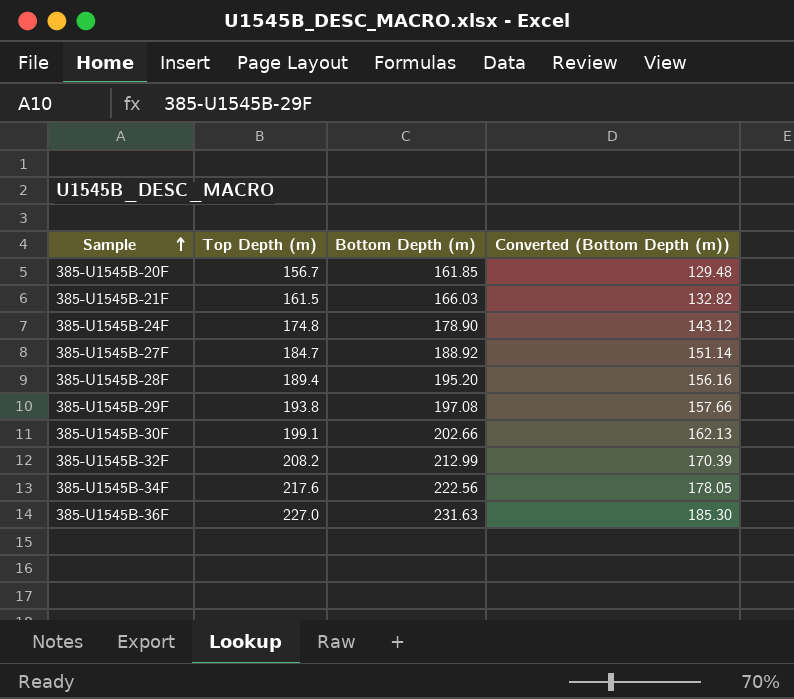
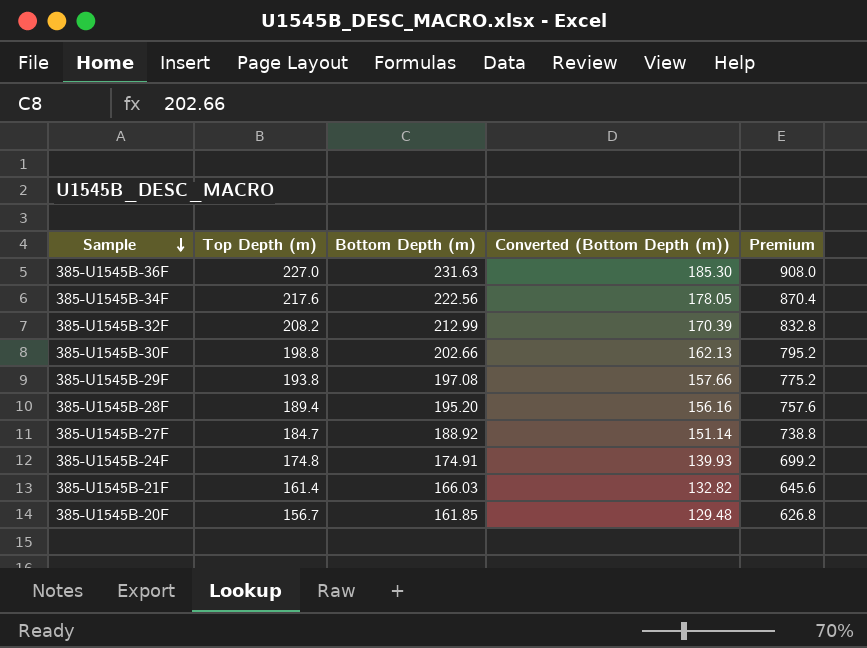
row order: Sample ascending -> Sample descending
column Premium | formula: none -> [Top Depth (m)] * 4
385-U1545B-30F | Top Depth (m): 199.1 -> 198.8
385-U1545B-24F | Bottom Depth (m): 178.90 -> 174.91
385-U1545B-24F | Converted (Bottom Depth (m)): 143.12 -> 139.93
385-U1545B-21F | Top Depth (m): 161.5 -> 161.4

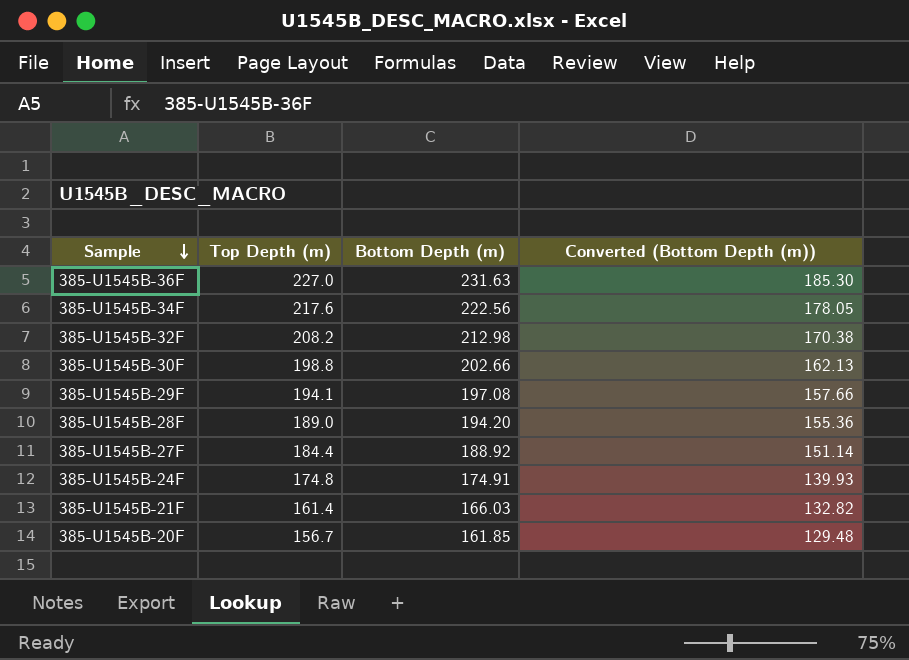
column Premium | formula: [Top Depth (m)] * 4 -> none
385-U1545B-32F | Bottom Depth (m): 212.99 -> 212.98
385-U1545B-32F | Converted (Bottom Depth (m)): 170.39 -> 170.38
385-U1545B-29F | Top Depth (m): 193.8 -> 194.1
385-U1545B-28F | Top Depth (m): 189.4 -> 189.0
385-U1545B-28F | Bottom Depth (m): 195.20 -> 194.20
385-U1545B-28F | Converted (Bottom Depth (m)): 156.16 -> 155.36
385-U1545B-27F | Top Depth (m): 184.7 -> 184.4

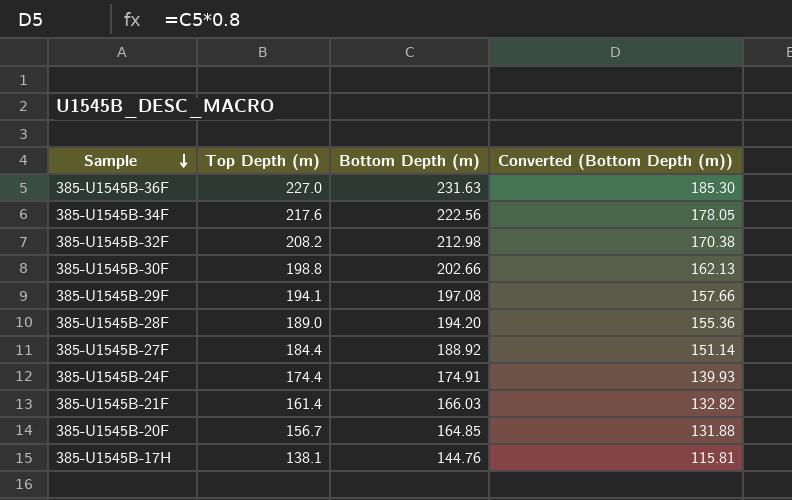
385-U1545B-24F | Top Depth (m): 174.8 -> 174.4
385-U1545B-20F | Bottom Depth (m): 161.85 -> 164.85
385-U1545B-20F | Converted (Bottom Depth (m)): 129.48 -> 131.88
row 385-U1545B-17H: none -> 138.1 | 144.76 | 115.81

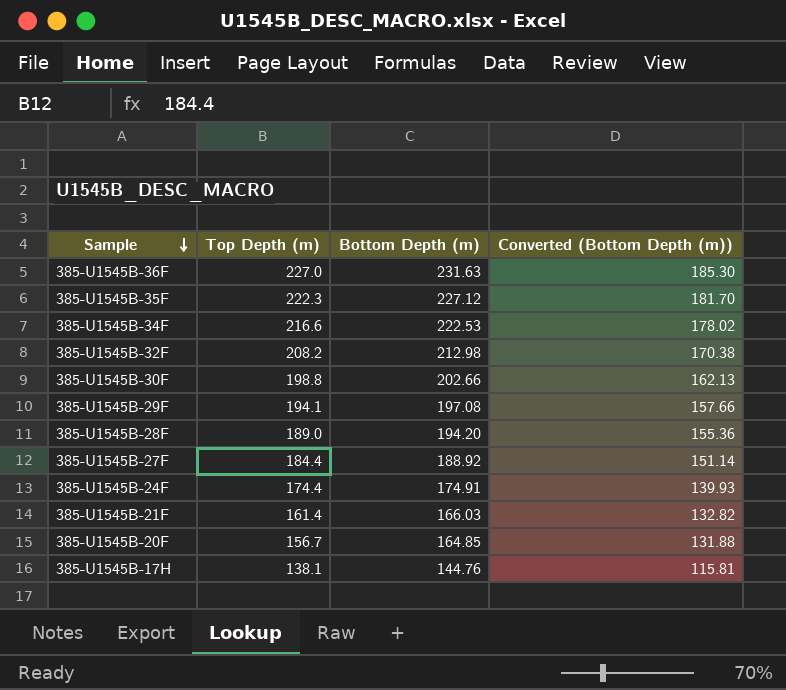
row 385-U1545B-35F: none -> 222.3 | 227.12 | 181.70
385-U1545B-34F | Top Depth (m): 217.6 -> 216.6
385-U1545B-34F | Bottom Depth (m): 222.56 -> 222.53
385-U1545B-34F | Converted (Bottom Depth (m)): 178.05 -> 178.02

